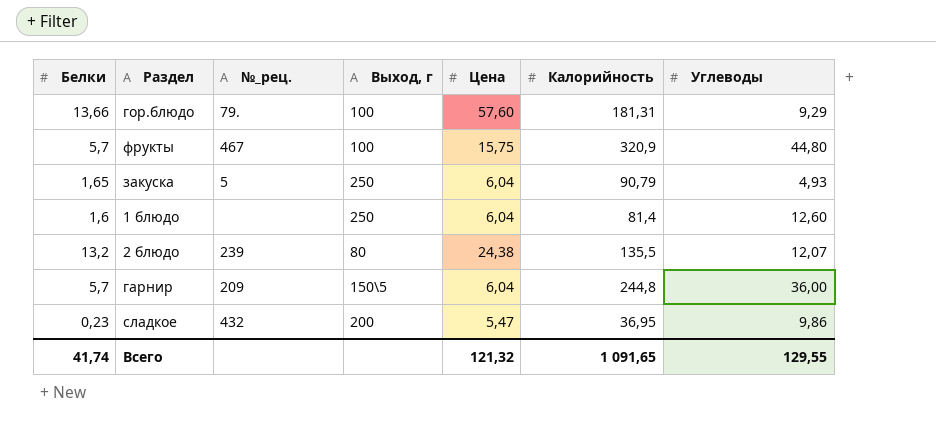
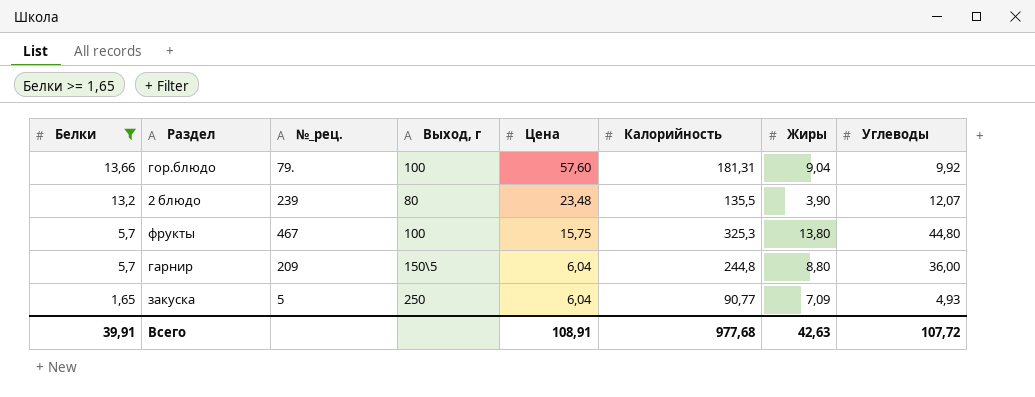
filter: none -> Белки >= 1,65
row order: none -> Белки descending
column Жиры | position: none -> 7
гор.блюдо | Углеводы: 9,29 -> 9,92
2 блюдо | Цена: 24,38 -> 23,48
фрукты | Калорийность: 320,9 -> 325,3
закуска | Калорийность: 90,79 -> 90,77
Всего | Белки: 41,74 -> 39,91
Всего | Цена: 121,32 -> 108,91
Всего | Калорийность: 1 091,65 -> 977,68
Всего | Углеводы: 129,55 -> 107,72

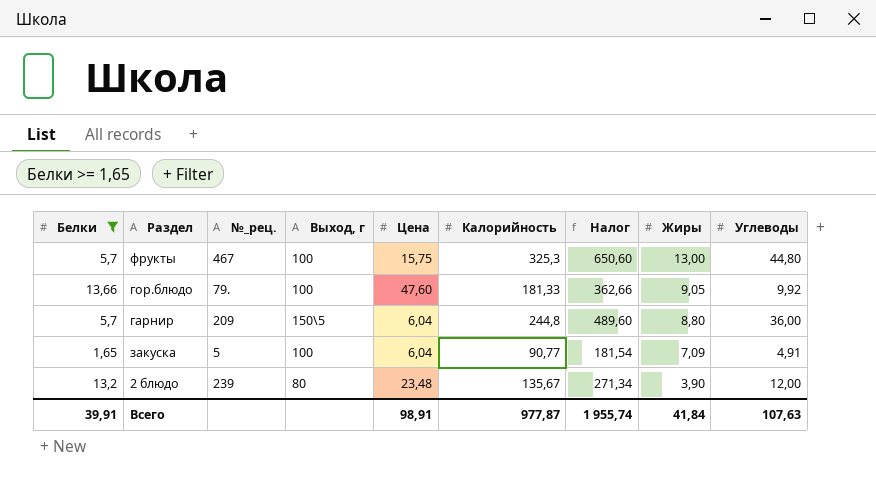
row order: Белки descending -> Жиры descending
column Налог | formula: none -> [Калорийность] * 2
фрукты | Жиры: 13,80 -> 13,00
гор.блюдо | Цена: 57,60 -> 47,60
гор.блюдо | Калорийность: 181,31 -> 181,33
гор.блюдо | Жиры: 9,04 -> 9,05
закуска | Выход, г: 250 -> 100
закуска | Углеводы: 4,93 -> 4,91
2 блюдо | Калорийность: 135,5 -> 135,67
2 блюдо | Углеводы: 12,07 -> 12,00
Всего | Цена: 108,91 -> 98,91
Всего | Калорийность: 977,68 -> 977,87
Всего | Жиры: 42,63 -> 41,84
Всего | Углеводы: 107,72 -> 107,63

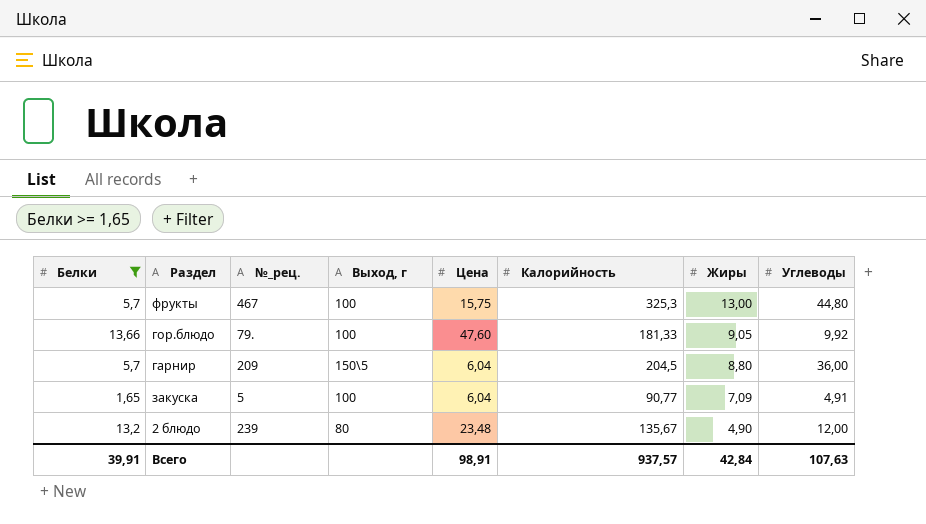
column Налог | formula: [Калорийность] * 2 -> none
гарнир | Калорийность: 244,8 -> 204,5
2 блюдо | Жиры: 3,90 -> 4,90
Всего | Калорийность: 977,87 -> 937,57
Всего | Жиры: 41,84 -> 42,84

